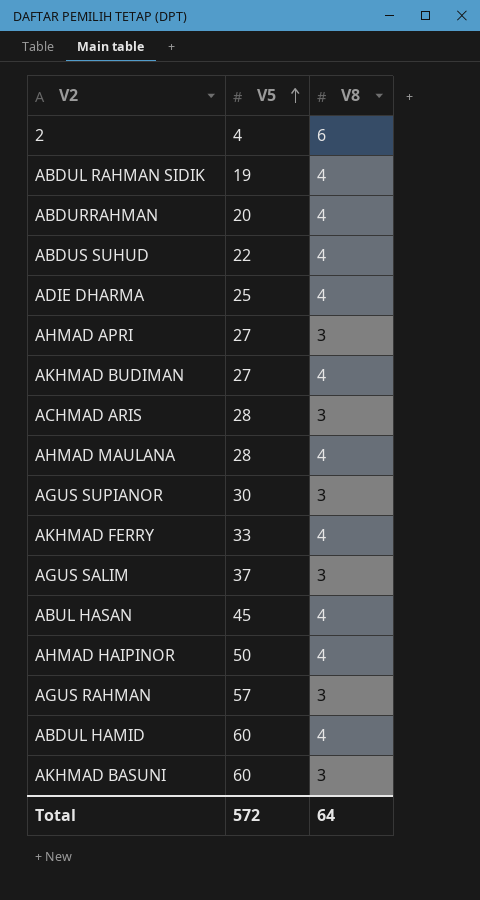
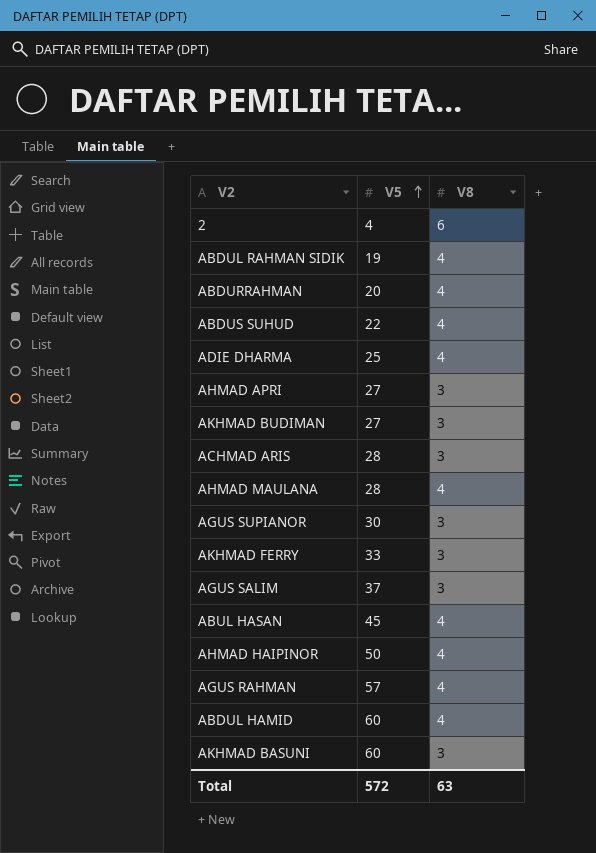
AKHMAD BUDIMAN | V8: 4 -> 3
AKHMAD FERRY | V8: 4 -> 3
AGUS RAHMAN | V8: 3 -> 4
Total | V8: 64 -> 63

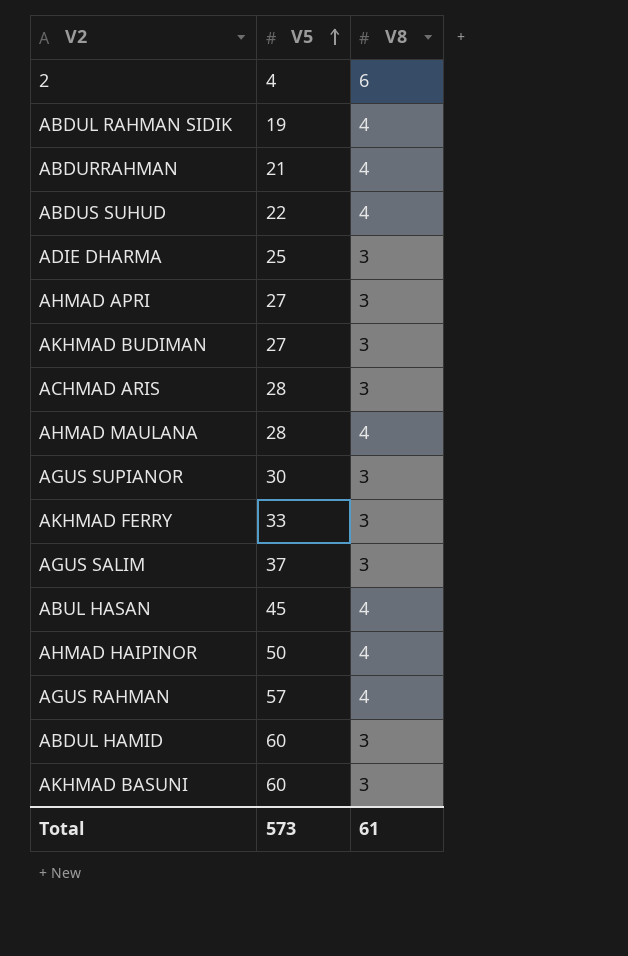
ABDURRAHMAN | V5: 20 -> 21
ADIE DHARMA | V8: 4 -> 3
ABDUL HAMID | V8: 4 -> 3
Total | V5: 572 -> 573
Total | V8: 63 -> 61

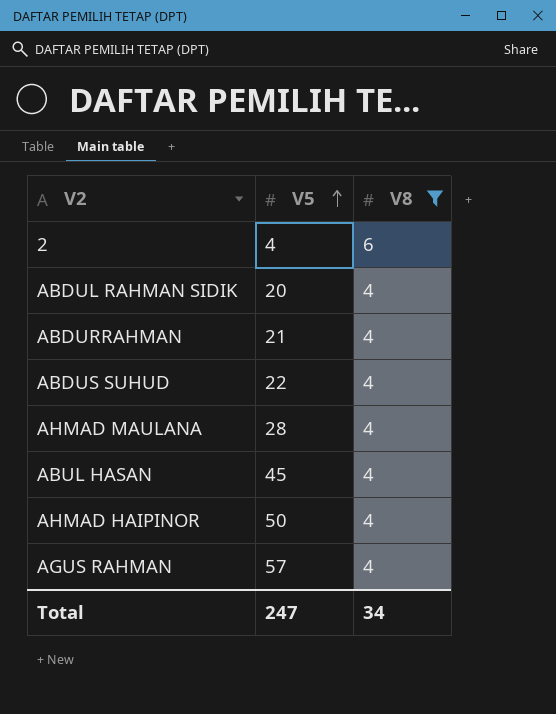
filter: none -> V8 != 3
ABDUL RAHMAN SIDIK | V5: 19 -> 20
Total | V5: 573 -> 247
Total | V8: 61 -> 34

